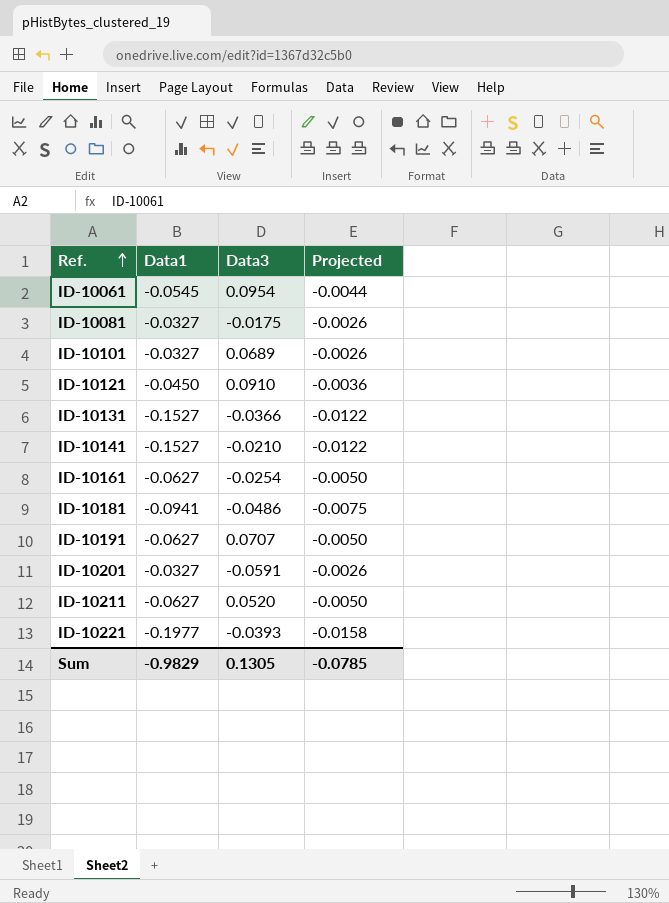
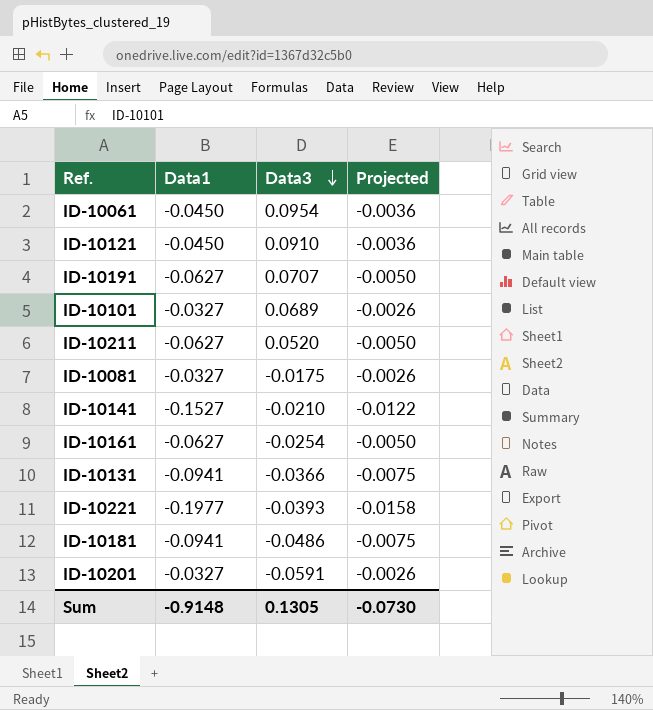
row order: Ref. ascending -> Data3 descending
ID-10061 | Data1: -0.0545 -> -0.0450
ID-10061 | Projected: -0.0044 -> -0.0036
ID-10131 | Data1: -0.1527 -> -0.0941
ID-10131 | Projected: -0.0122 -> -0.0075
Sum | Data1: -0.9829 -> -0.9148
Sum | Projected: -0.0785 -> -0.0730

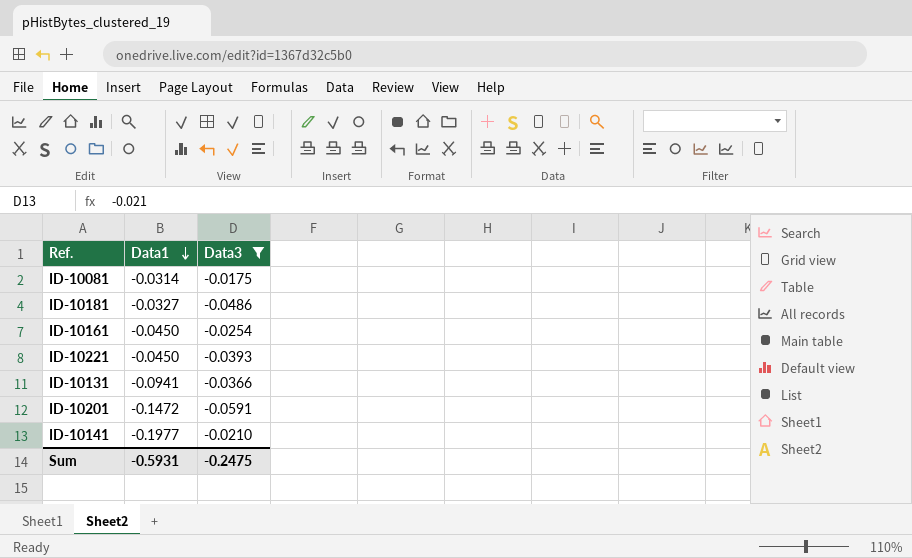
filter: none -> Data3 <= -0.0175
row order: Data3 descending -> Data1 descending
column Projected | formula: [Data1] * 0.08 -> none
ID-10081 | Data1: -0.0327 -> -0.0314
ID-10181 | Data1: -0.0941 -> -0.0327
ID-10161 | Data1: -0.0627 -> -0.0450
ID-10221 | Data1: -0.1977 -> -0.0450
ID-10201 | Data1: -0.0327 -> -0.1472
ID-10141 | Data1: -0.1527 -> -0.1977
Sum | Data1: -0.9148 -> -0.5931
Sum | Data3: 0.1305 -> -0.2475

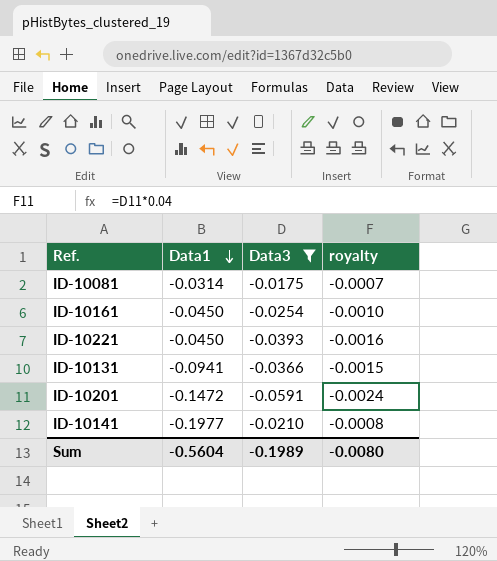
column royalty | formula: none -> [Data3] * 0.04
row ID-10181: -0.0327 | -0.0486 -> none
Sum | Data1: -0.5931 -> -0.5604
Sum | Data3: -0.2475 -> -0.1989

